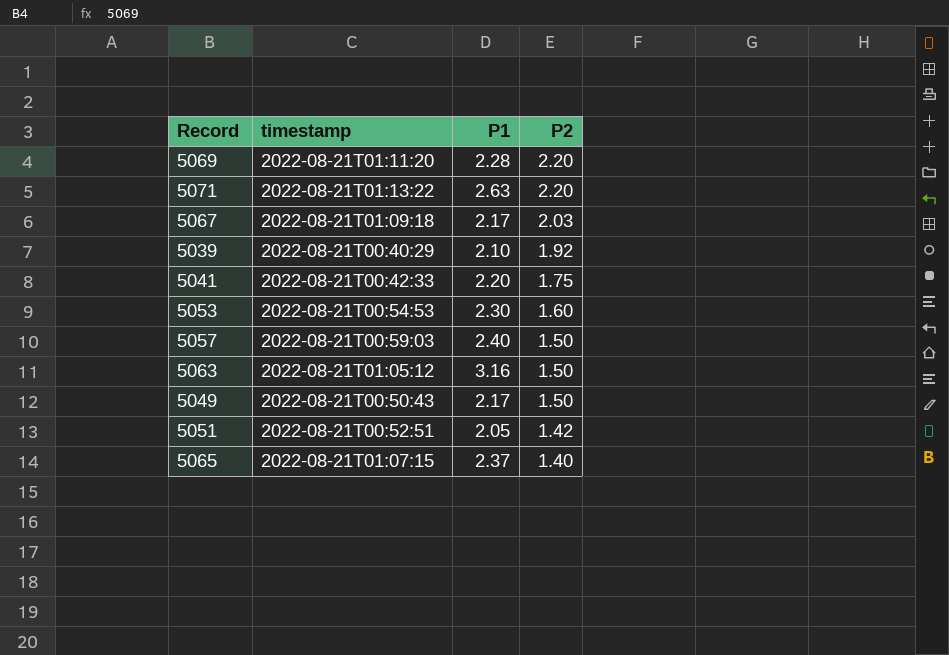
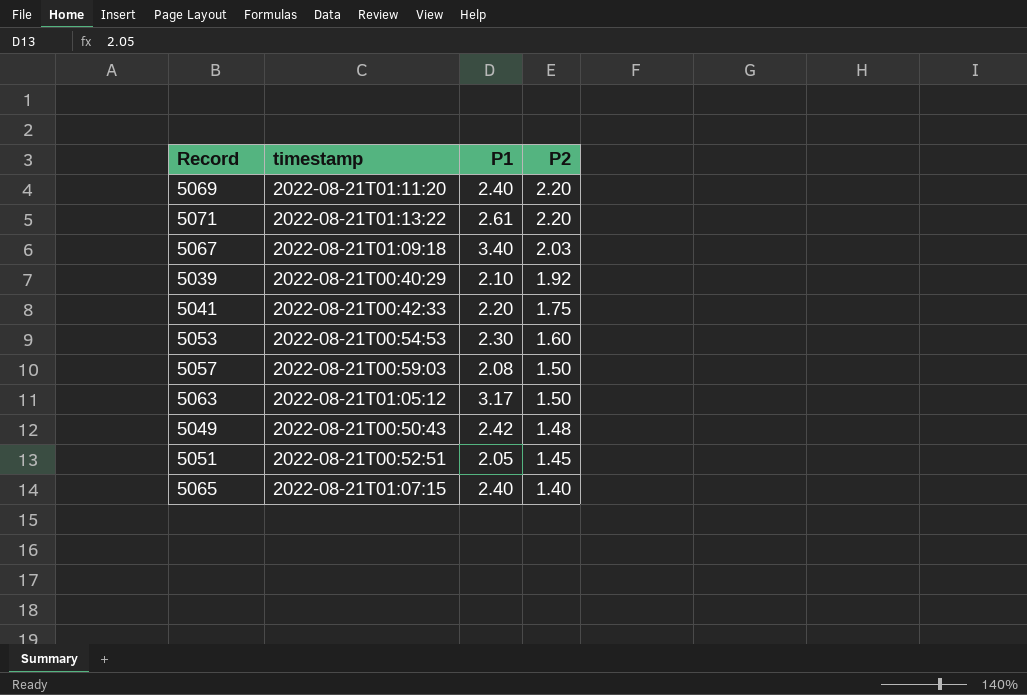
5069 | P1: 2.28 -> 2.40
5071 | P1: 2.63 -> 2.61
5067 | P1: 2.17 -> 3.40
5057 | P1: 2.40 -> 2.08
5063 | P1: 3.16 -> 3.17
5049 | P1: 2.17 -> 2.42
5049 | P2: 1.50 -> 1.48
5051 | P2: 1.42 -> 1.45
5065 | P1: 2.37 -> 2.40

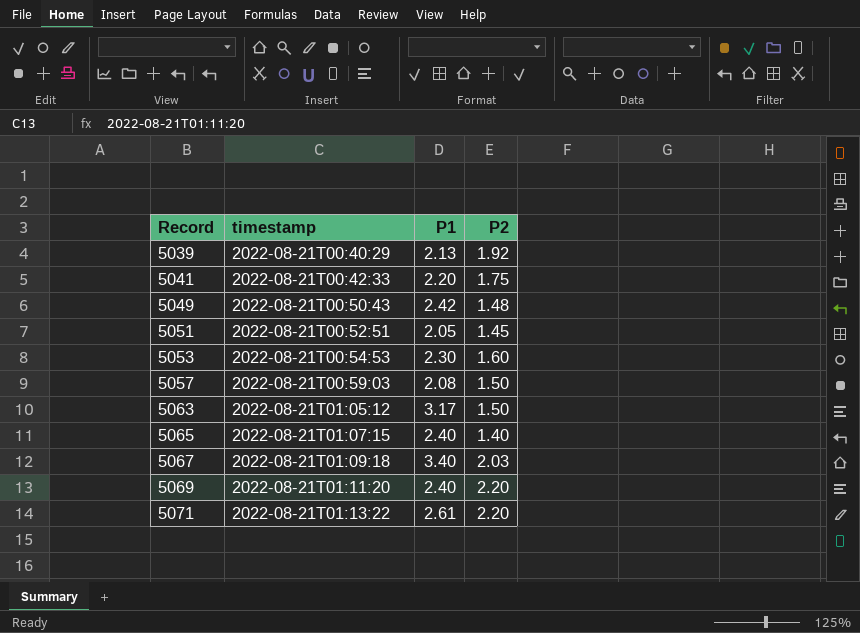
row order: P2 descending -> Record ascending
5039 | P1: 2.10 -> 2.13

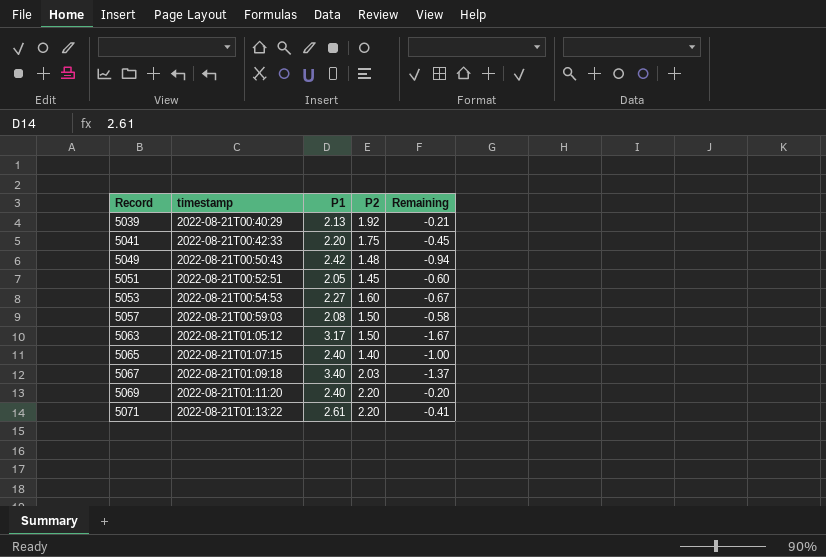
column Remaining | formula: none -> [P2] - [P1]
5053 | P1: 2.30 -> 2.27

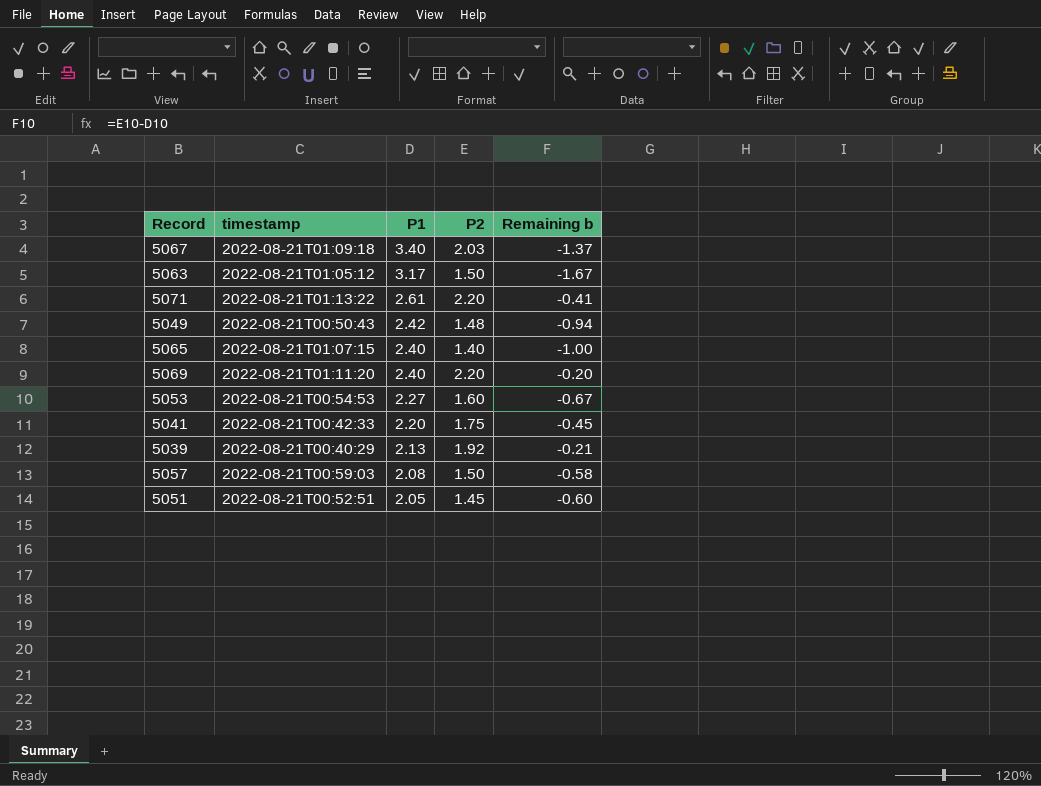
row order: Record ascending -> P1 descending
column name: Remaining -> Remaining b

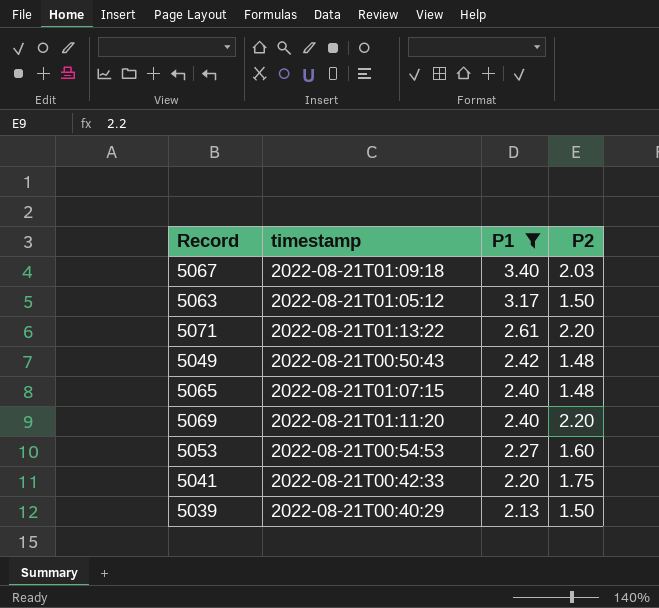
filter: none -> P1 >= 2.13
column Remaining b | formula: [P2] - [P1] -> none
5065 | P2: 1.40 -> 1.48
5039 | P2: 1.92 -> 1.50

